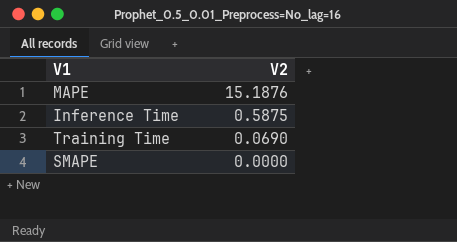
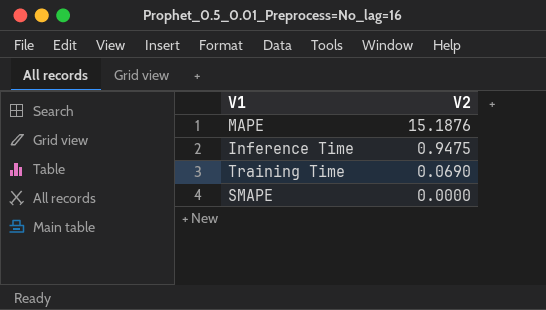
Inference Time | V2: 0.5875 -> 0.9475

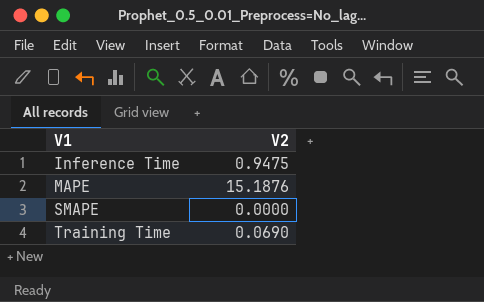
row order: V2 descending -> V1 ascending

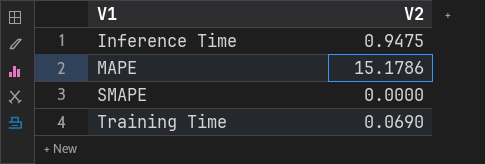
MAPE | V2: 15.1876 -> 15.1786

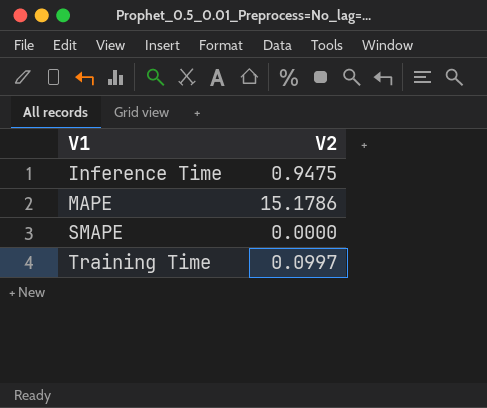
Training Time | V2: 0.0690 -> 0.0997

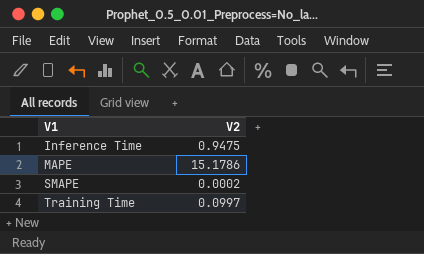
SMAPE | V2: 0.0000 -> 0.0002

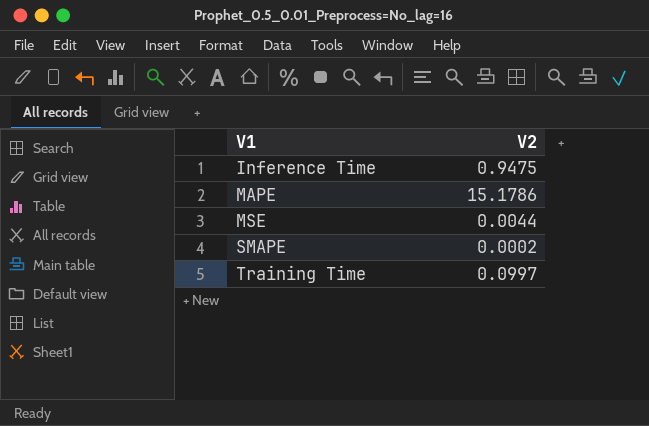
row MSE: none -> 0.0044

